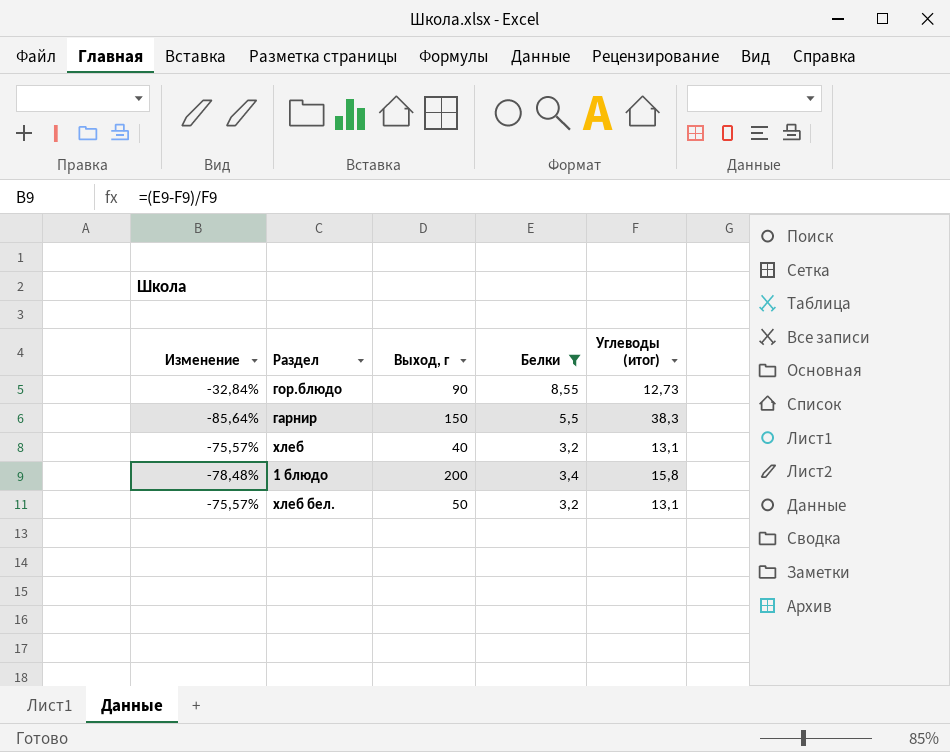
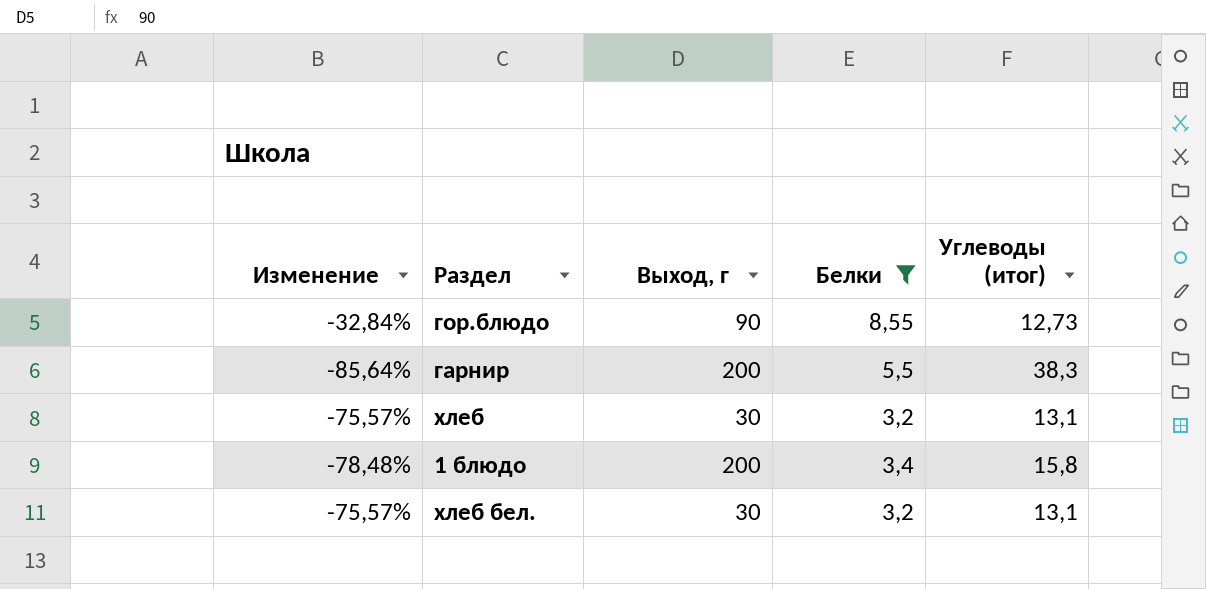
гарнир | Выход, г: 150 -> 200
хлеб | Выход, г: 40 -> 30
хлеб бел. | Выход, г: 50 -> 30

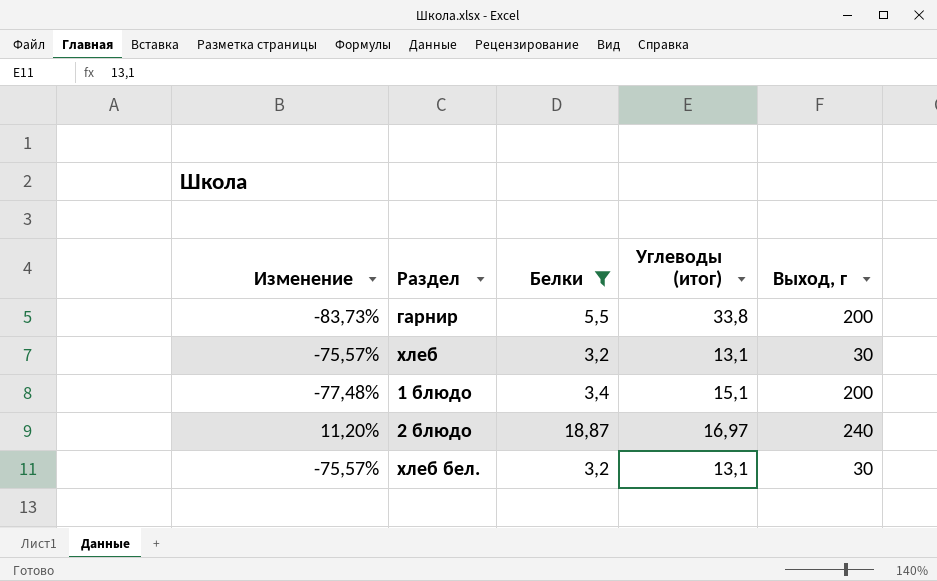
column Выход, г | position: 3 -> 5
row гор.блюдо: -32,84% | 90 | 8,55 | 12,73 -> none
гарнир | Изменение: -85,64% -> -83,73%
гарнир | Углеводы (итог): 38,3 -> 33,8
1 блюдо | Изменение: -78,48% -> -77,48%
1 блюдо | Углеводы (итог): 15,8 -> 15,1
row 2 блюдо: none -> 11,20% | 18,87 | 16,97 | 240

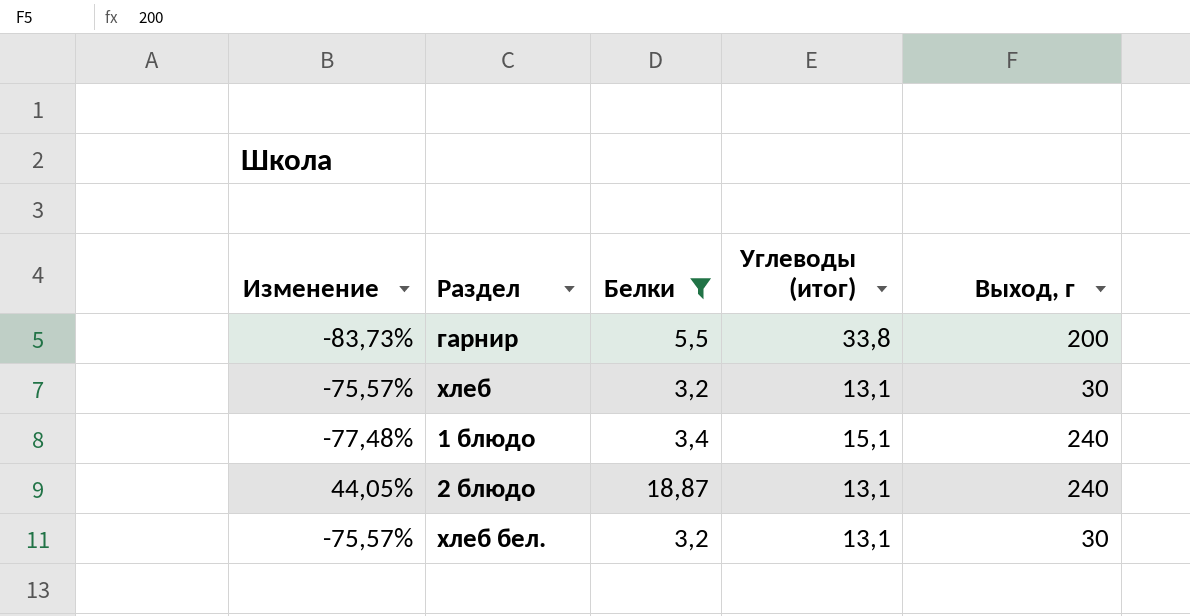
1 блюдо | Выход, г: 200 -> 240
2 блюдо | Изменение: 11,20% -> 44,05%
2 блюдо | Углеводы (итог): 16,97 -> 13,1

